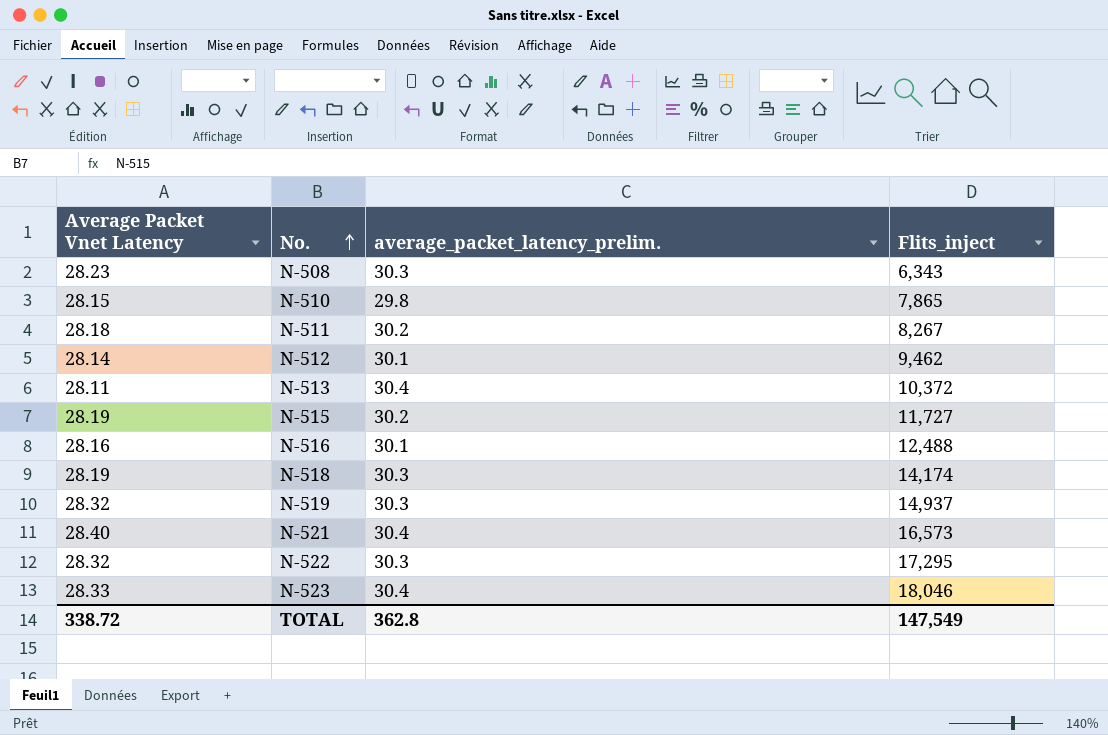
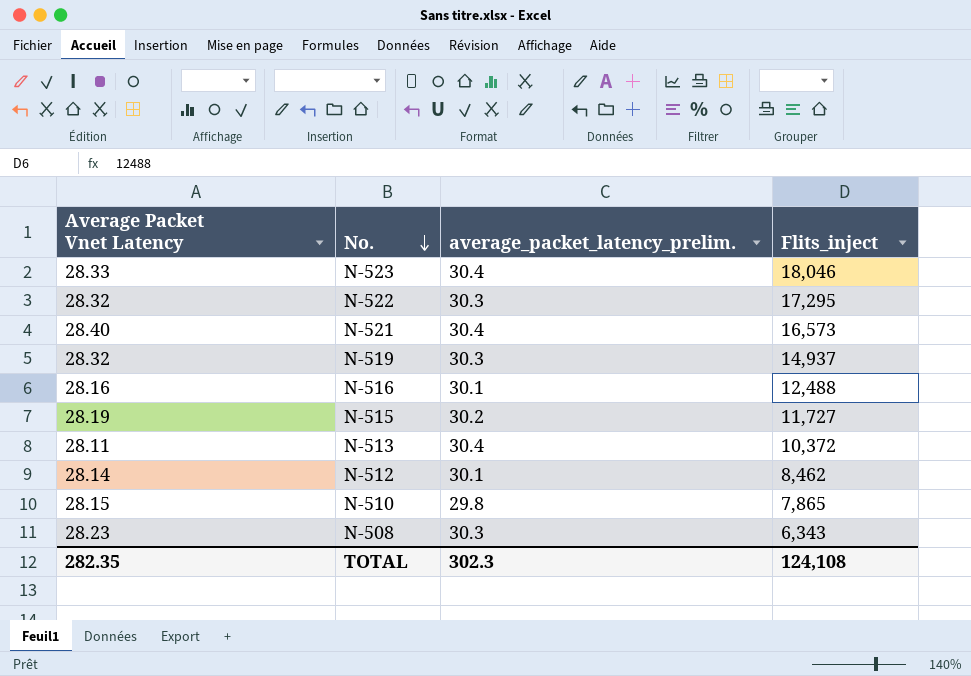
row order: No. ascending -> No. descending
row N-511: 28.18 | 30.2 | 8,267 -> none
row N-518: 28.19 | 30.3 | 14,174 -> none
N-512 | Flits_inject: 9,462 -> 8,462
TOTAL | Average Packet Vnet Latency: 338.72 -> 282.35
TOTAL | average_packet_latency_prelim.: 362.8 -> 302.3
TOTAL | Flits_inject: 147,549 -> 124,108

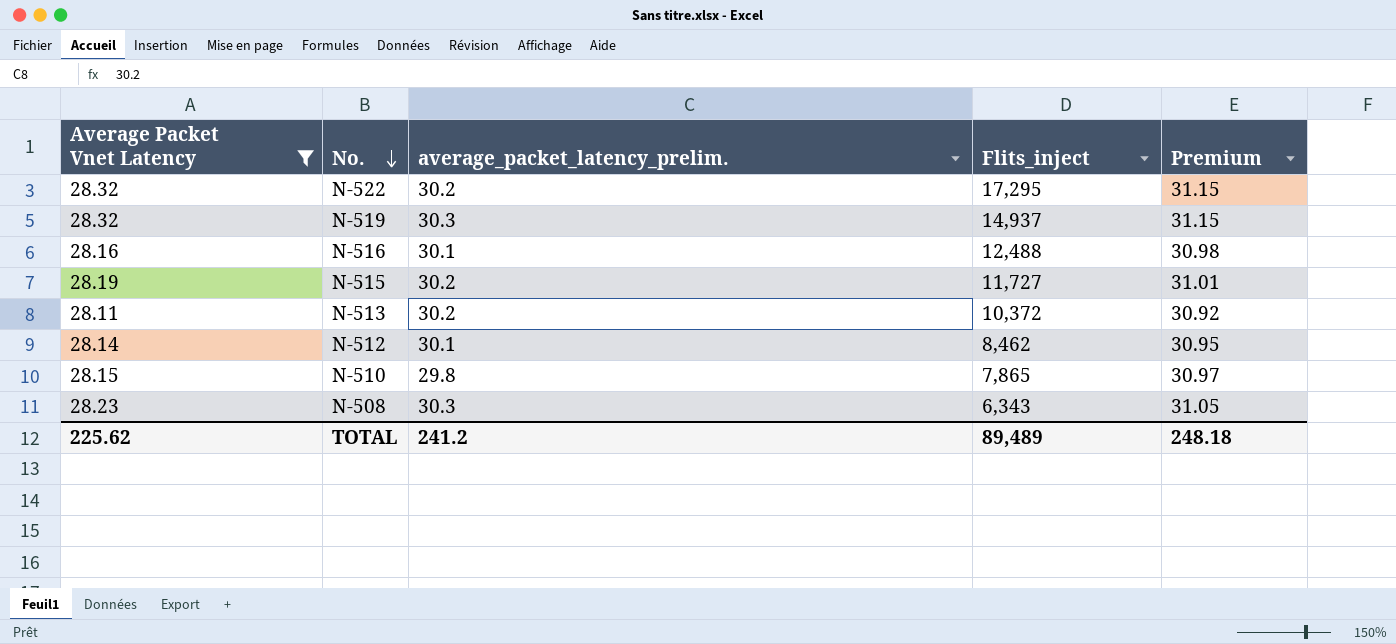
filter: none -> Average Packet Vnet Latency <= 28.32
column Premium | formula: none -> [Average Packet Vnet Latency] * 1.1
N-522 | average_packet_latency_prelim.: 30.3 -> 30.2
N-513 | average_packet_latency_prelim.: 30.4 -> 30.2
TOTAL | Average Packet Vnet Latency: 282.35 -> 225.62
TOTAL | average_packet_latency_prelim.: 302.3 -> 241.2
TOTAL | Flits_inject: 124,108 -> 89,489

